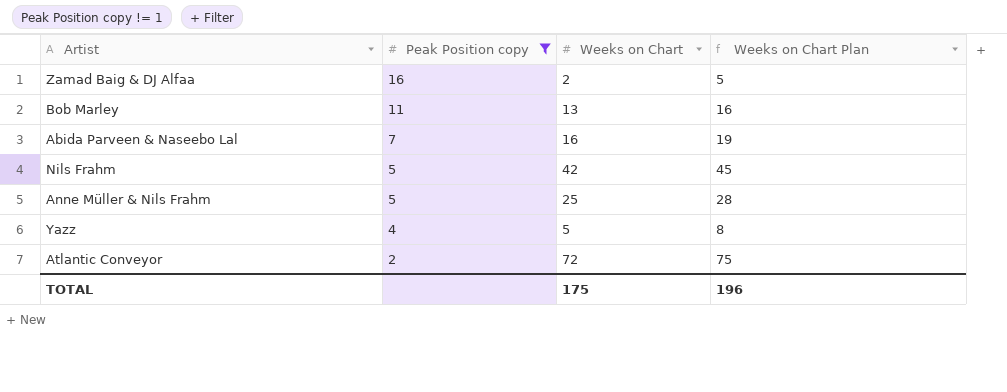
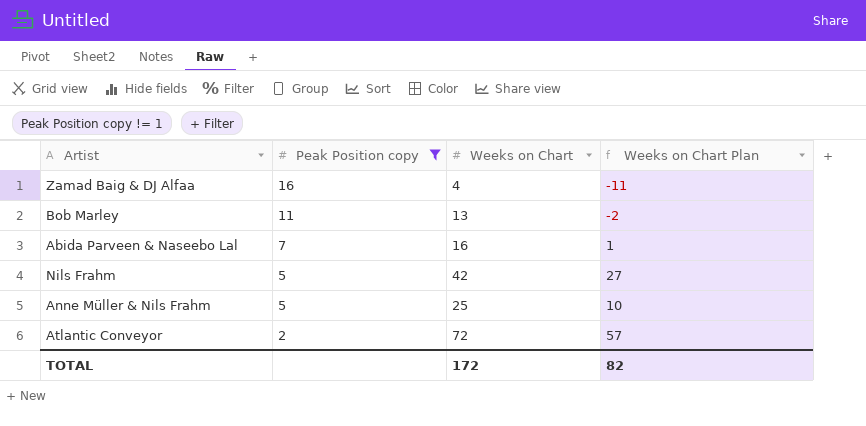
column Weeks on Chart Plan | formula: [Weeks on Chart] + 3 -> [Weeks on Chart] - 15
row Yazz: 4 | 5 | 8 -> none
Zamad Baig & DJ Alfaa | Weeks on Chart: 2 -> 4
TOTAL | Weeks on Chart: 175 -> 172
TOTAL | Weeks on Chart Plan: 196 -> 82

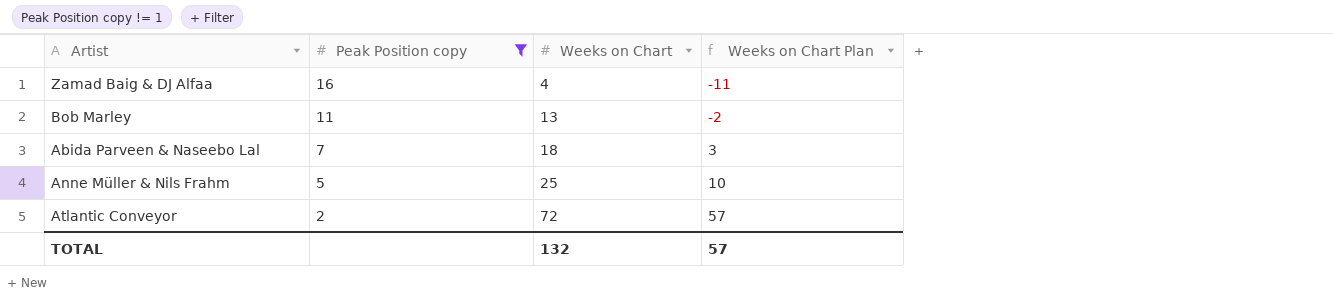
row Nils Frahm: 5 | 42 | 27 -> none
Abida Parveen & Naseebo Lal | Weeks on Chart: 16 -> 18
Abida Parveen & Naseebo Lal | Weeks on Chart Plan: 1 -> 3
TOTAL | Weeks on Chart: 172 -> 132
TOTAL | Weeks on Chart Plan: 82 -> 57

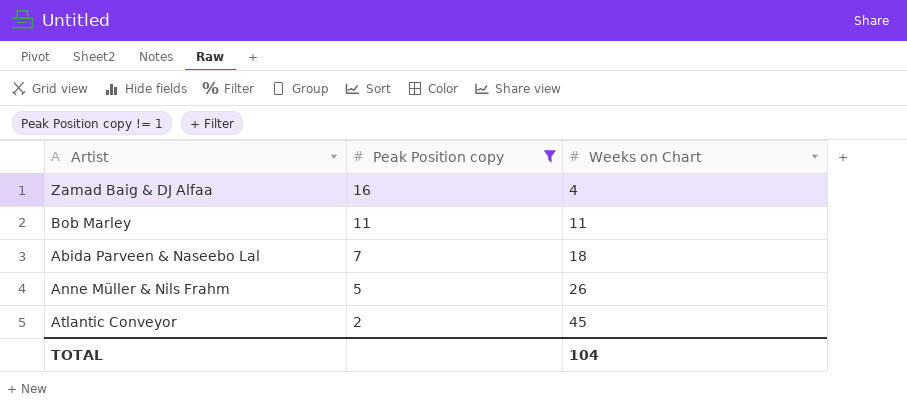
column Weeks on Chart Plan | formula: [Weeks on Chart] - 15 -> none
Bob Marley | Weeks on Chart: 13 -> 11
Anne Müller & Nils Frahm | Weeks on Chart: 25 -> 26
Atlantic Conveyor | Weeks on Chart: 72 -> 45
TOTAL | Weeks on Chart: 132 -> 104

